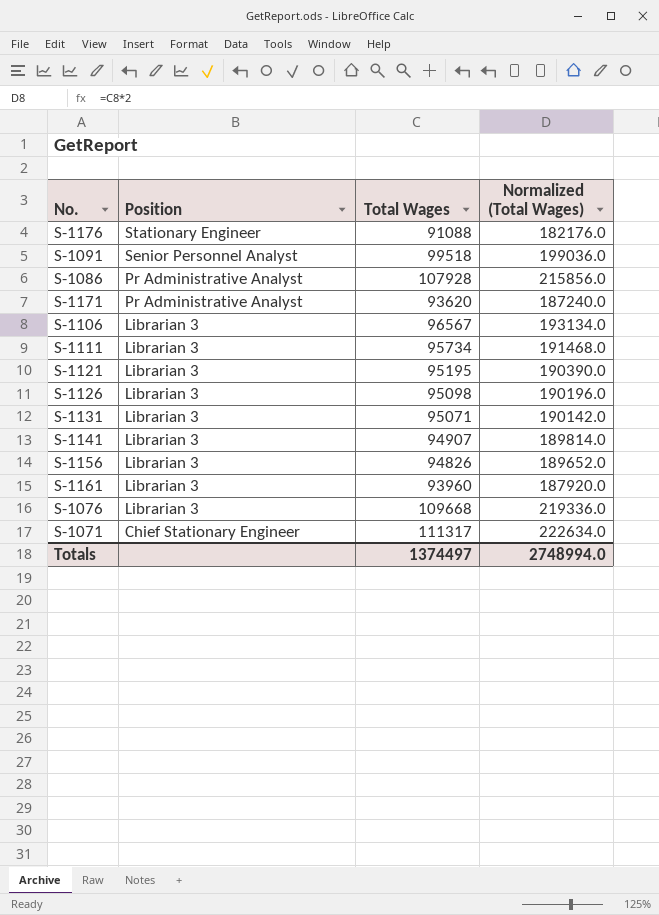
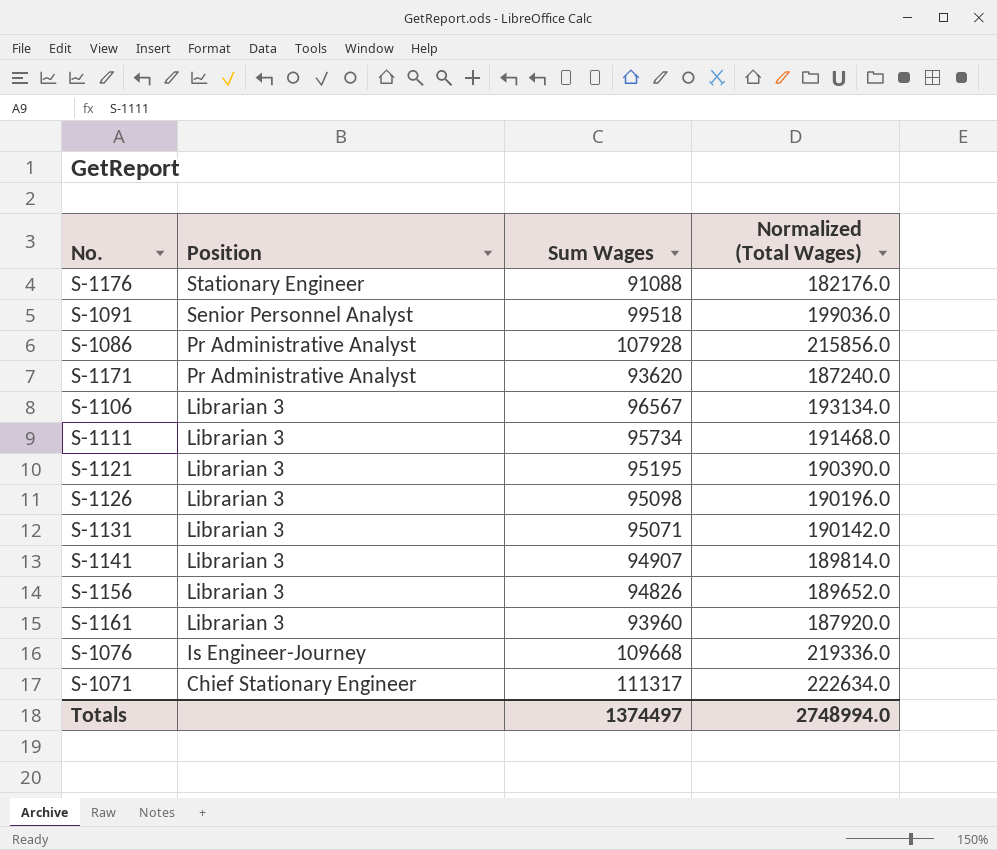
column name: Total Wages -> Sum Wages
S-1076 | Position: Librarian 3 -> Is Engineer-Journey

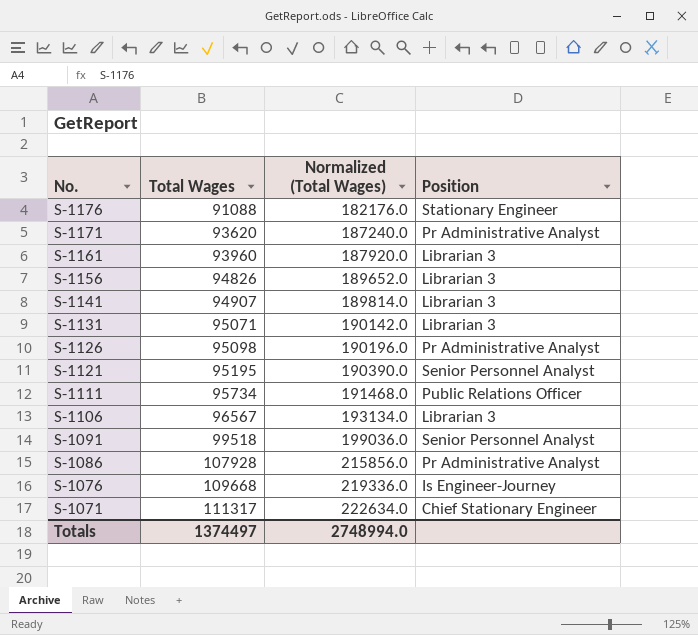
row order: Position descending -> No. descending
column name: Sum Wages -> Total Wages
column Position | position: 2 -> 4
S-1126 | Position: Librarian 3 -> Pr Administrative Analyst
S-1121 | Position: Librarian 3 -> Senior Personnel Analyst
S-1111 | Position: Librarian 3 -> Public Relations Officer

